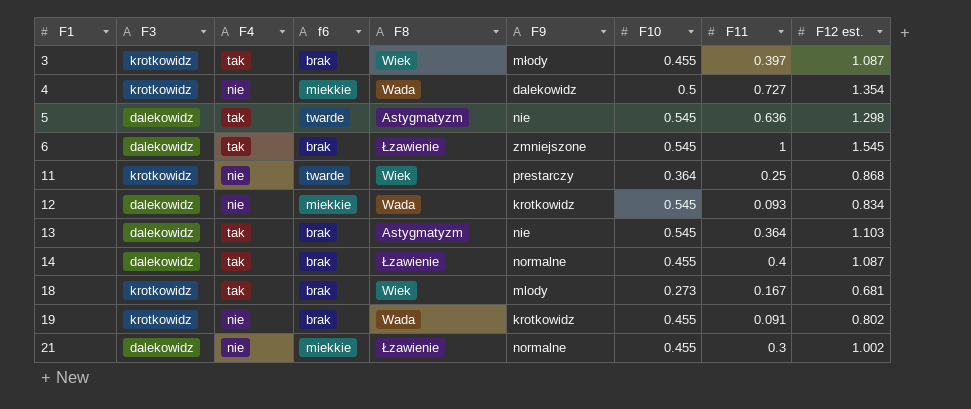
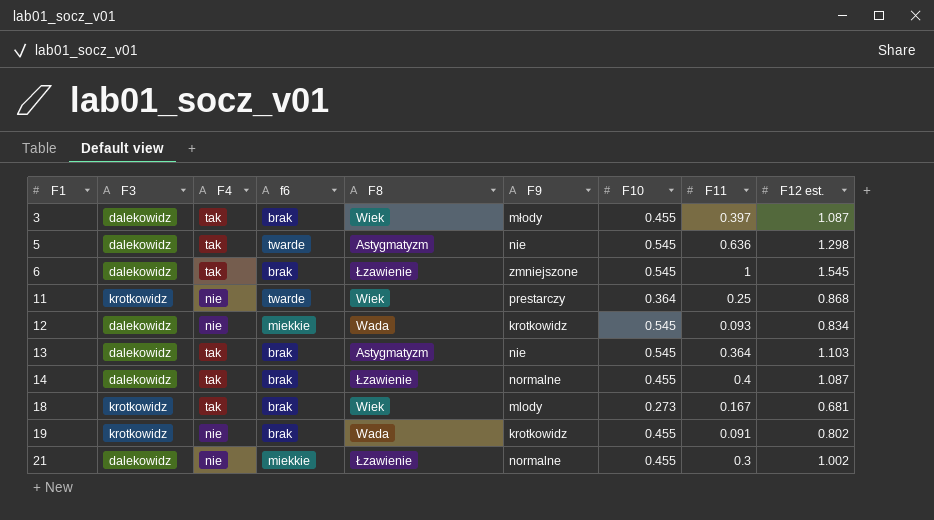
row 4: krotkowidz | nie | miekkie | Wada | dalekowidz | 0.5 | 0.727 | 1.354 -> none
3 | F3: krotkowidz -> dalekowidz

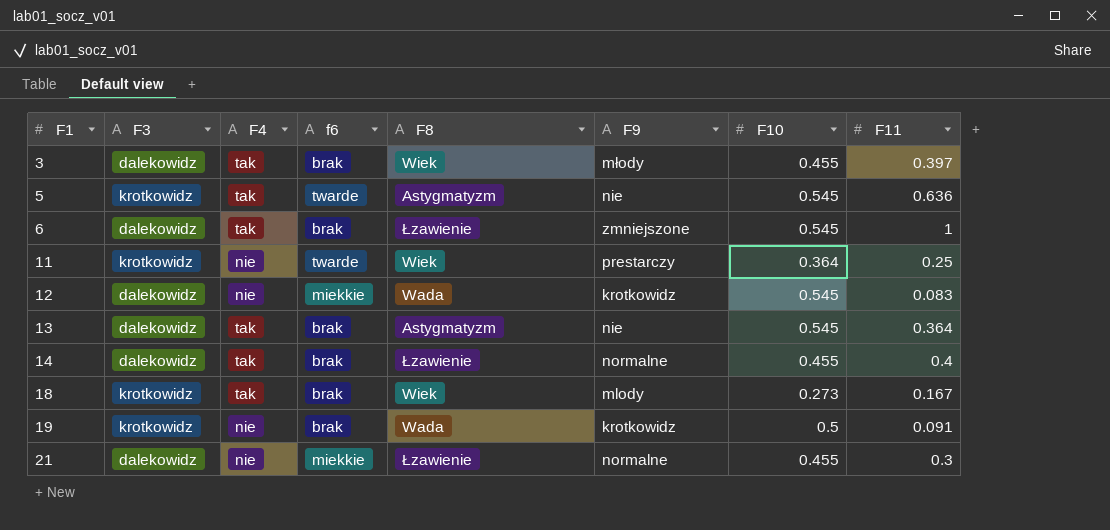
column F12 est. | position: 9 -> none
5 | F3: dalekowidz -> krotkowidz
12 | F11: 0.093 -> 0.083
19 | F10: 0.455 -> 0.5

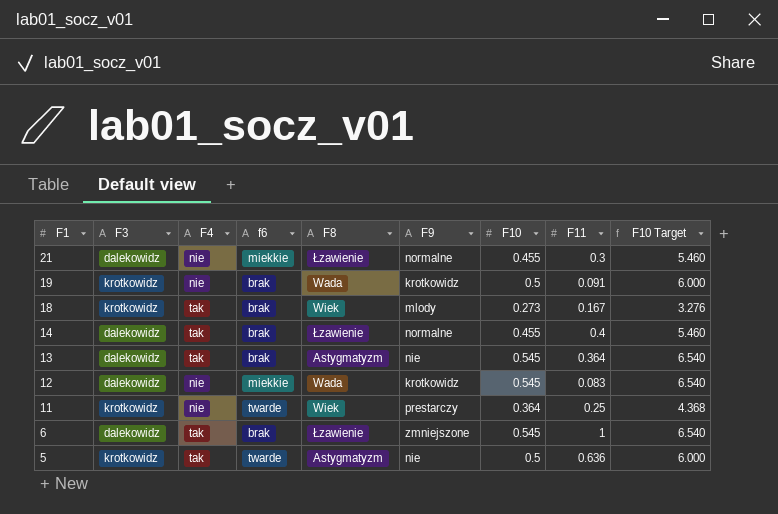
row order: F1 ascending -> F1 descending
column F10 Target | formula: none -> [F10] * 12
row 3: dalekowidz | tak | brak | Wiek | młody | 0.455 | 0.397 -> none
5 | F10: 0.545 -> 0.5

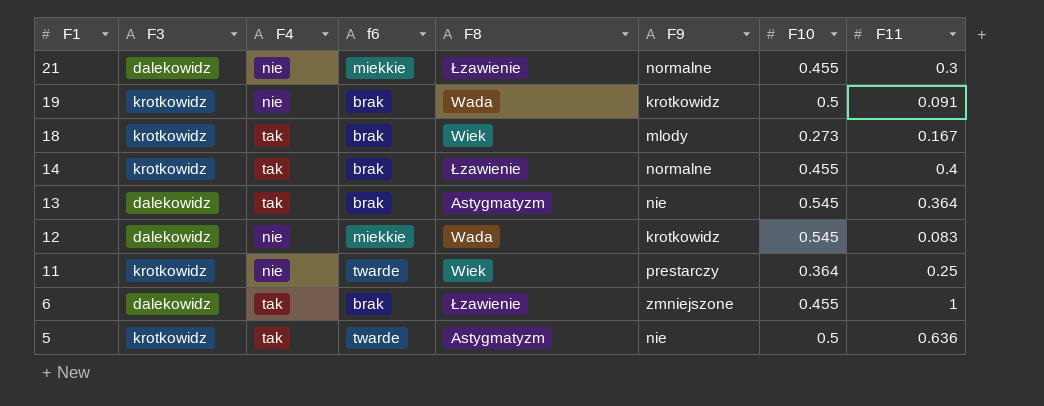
column F10 Target | formula: [F10] * 12 -> none
14 | F3: dalekowidz -> krotkowidz
6 | F10: 0.545 -> 0.455

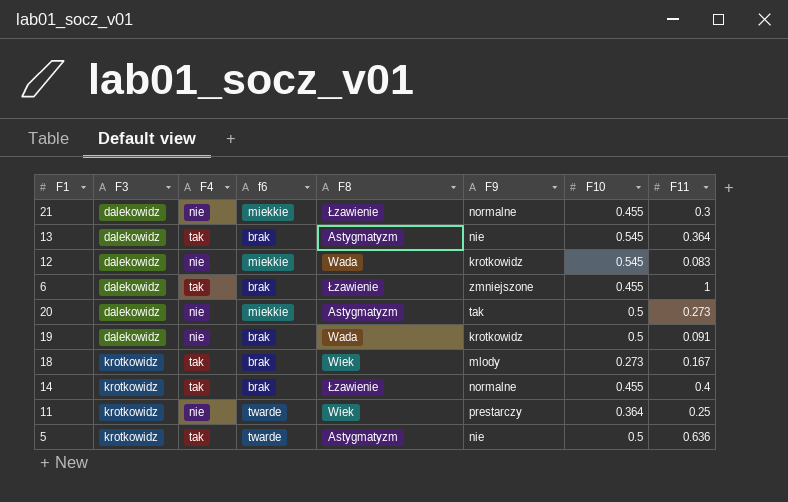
row order: F1 descending -> F3 ascending
row 20: none -> dalekowidz | nie | miekkie | Astygmatyzm | tak | 0.5 | 0.273
19 | F3: krotkowidz -> dalekowidz

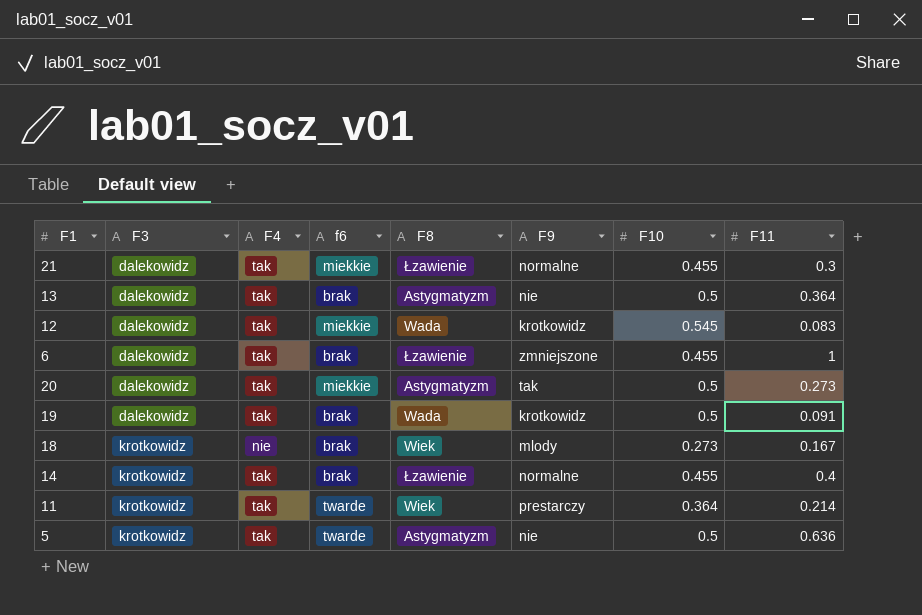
21 | F4: nie -> tak
13 | F10: 0.545 -> 0.5
12 | F4: nie -> tak
20 | F4: nie -> tak
19 | F4: nie -> tak
18 | F4: tak -> nie
11 | F4: nie -> tak
11 | F11: 0.25 -> 0.214

